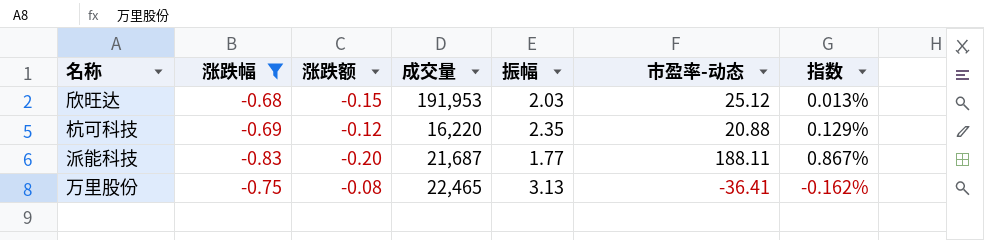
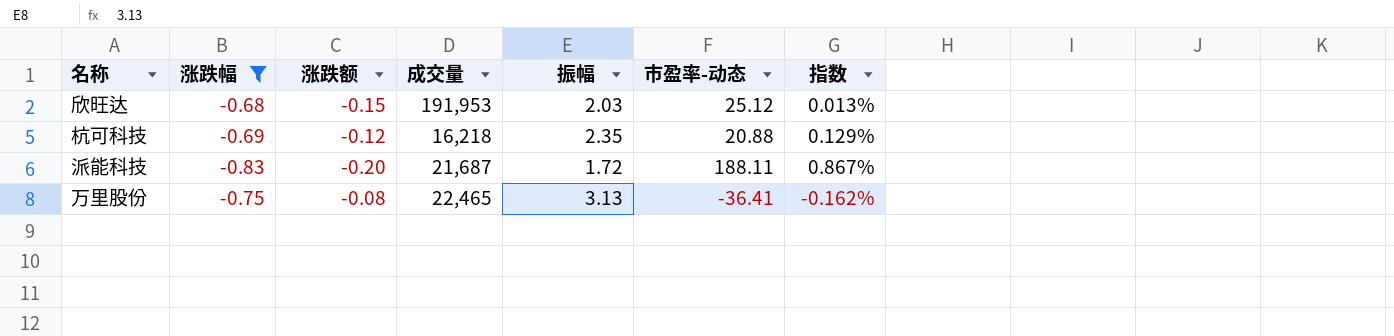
杭可科技 | 成交量: 16,220 -> 16,218
派能科技 | 振幅: 1.77 -> 1.72

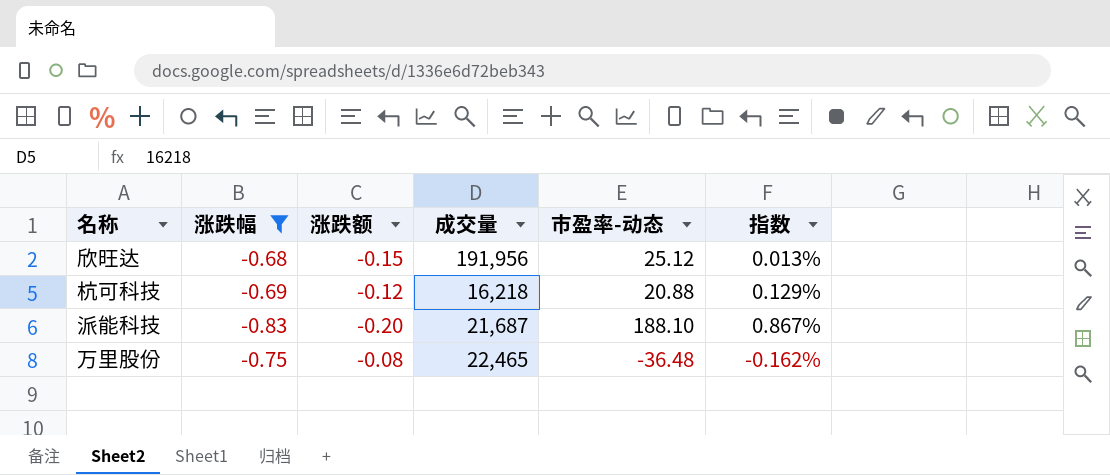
column 振幅 | position: 5 -> none
欣旺达 | 成交量: 191,953 -> 191,956
派能科技 | 市盈率-动态: 188.11 -> 188.10
万里股份 | 市盈率-动态: -36.41 -> -36.48

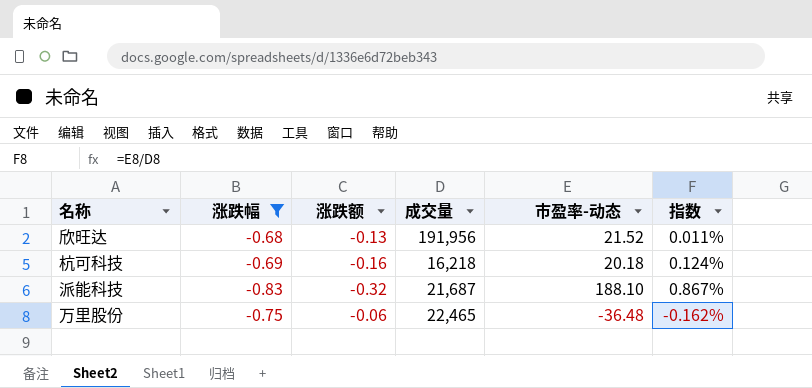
欣旺达 | 涨跌额: -0.15 -> -0.13
欣旺达 | 市盈率-动态: 25.12 -> 21.52
欣旺达 | 指数: 0.013% -> 0.011%
杭可科技 | 涨跌额: -0.12 -> -0.16
杭可科技 | 市盈率-动态: 20.88 -> 20.18
杭可科技 | 指数: 0.129% -> 0.124%
派能科技 | 涨跌额: -0.20 -> -0.32
万里股份 | 涨跌额: -0.08 -> -0.06

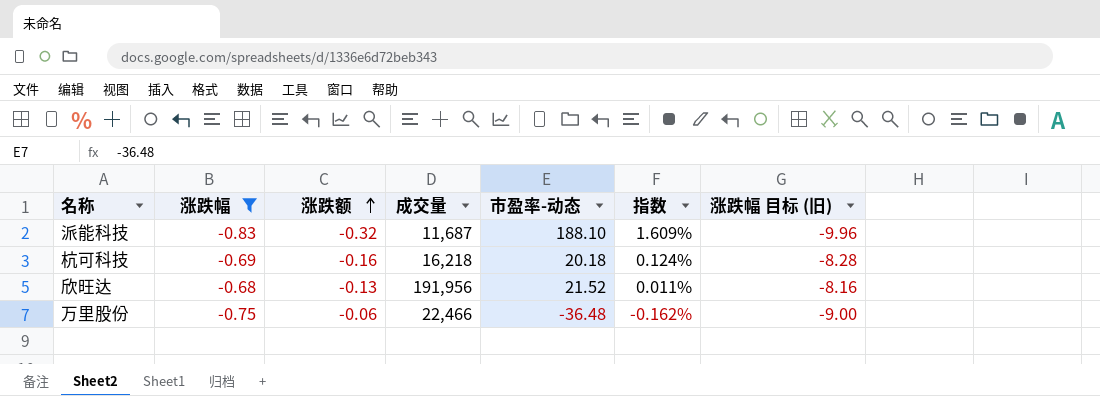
row order: none -> 涨跌额 ascending
column 涨跌幅 目标 (旧) | formula: none -> [涨跌幅] * 12
派能科技 | 成交量: 21,687 -> 11,687
派能科技 | 指数: 0.867% -> 1.609%
万里股份 | 成交量: 22,465 -> 22,466

